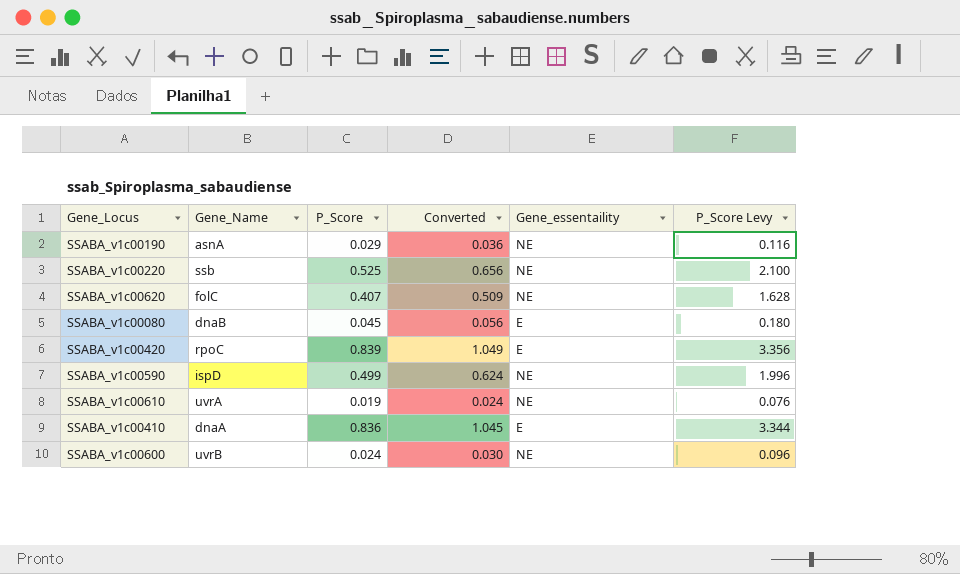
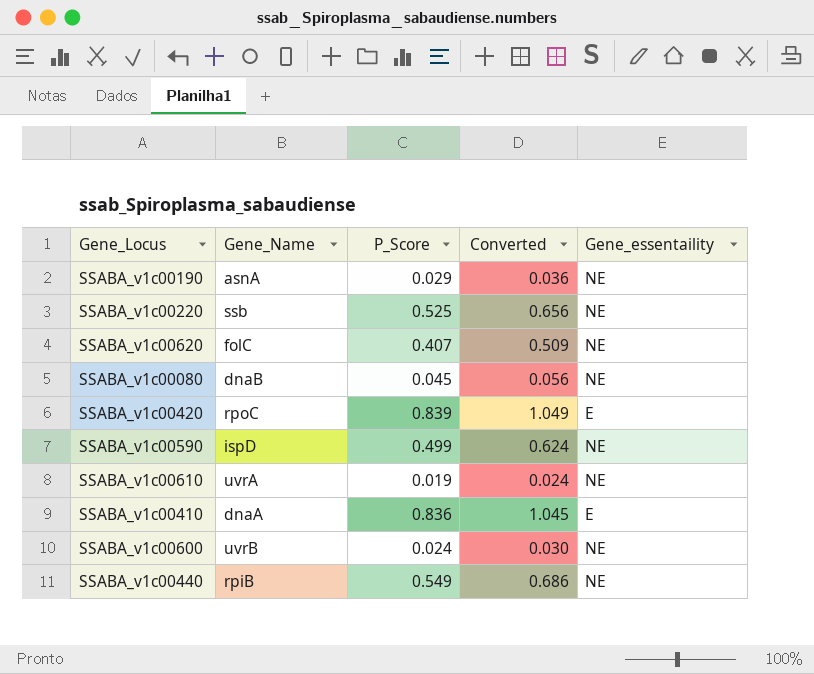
column P_Score Levy | formula: [P_Score] * 4 -> none
SSABA_v1c00080 | Gene_essentaility: E -> NE
row SSABA_v1c00440: none -> rpiB | 0.549 | 0.686 | NE

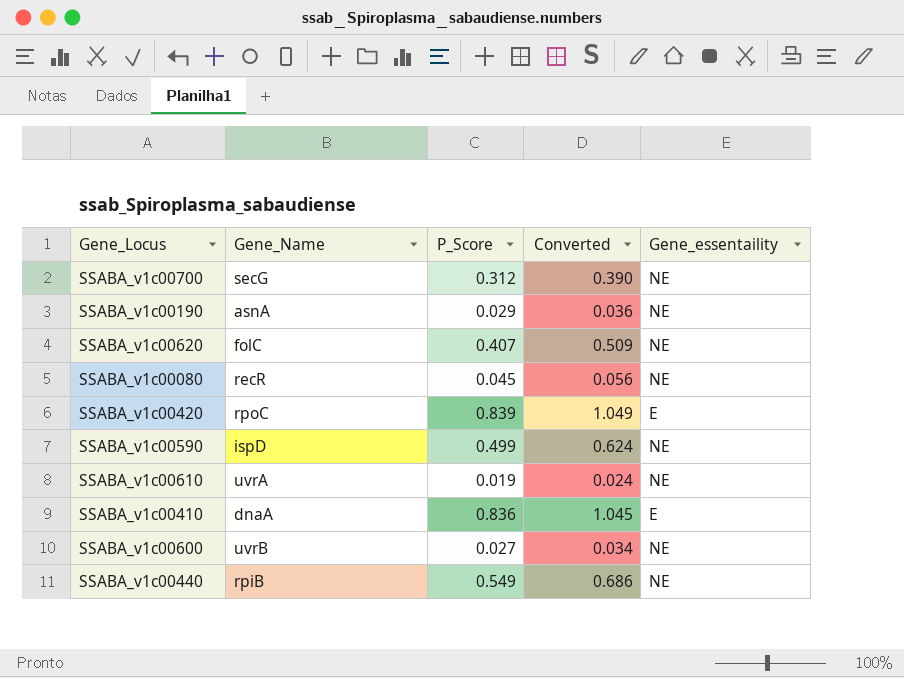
row SSABA_v1c00220: ssb | 0.525 | 0.656 | NE -> none
row SSABA_v1c00700: none -> secG | 0.312 | 0.390 | NE
SSABA_v1c00080 | Gene_Name: dnaB -> recR
SSABA_v1c00600 | P_Score: 0.024 -> 0.027
SSABA_v1c00600 | Converted: 0.030 -> 0.034

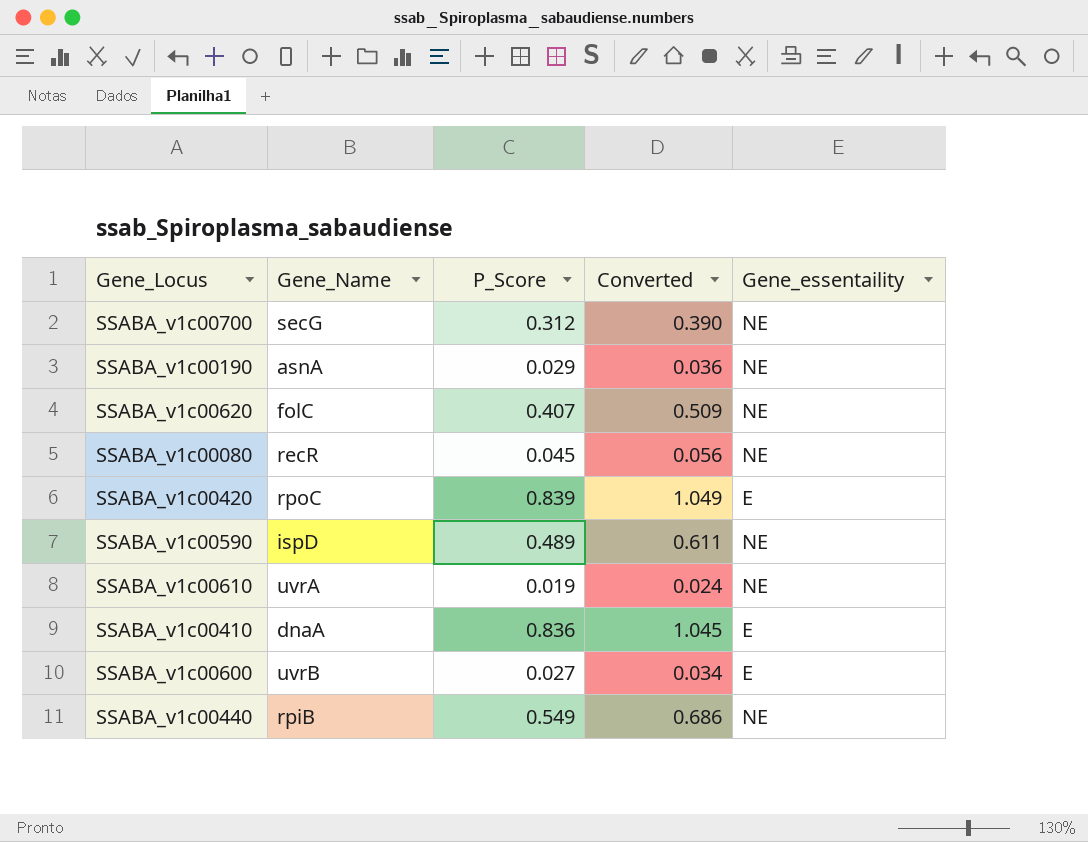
SSABA_v1c00590 | P_Score: 0.499 -> 0.489
SSABA_v1c00590 | Converted: 0.624 -> 0.611
SSABA_v1c00600 | Gene_essentaility: NE -> E

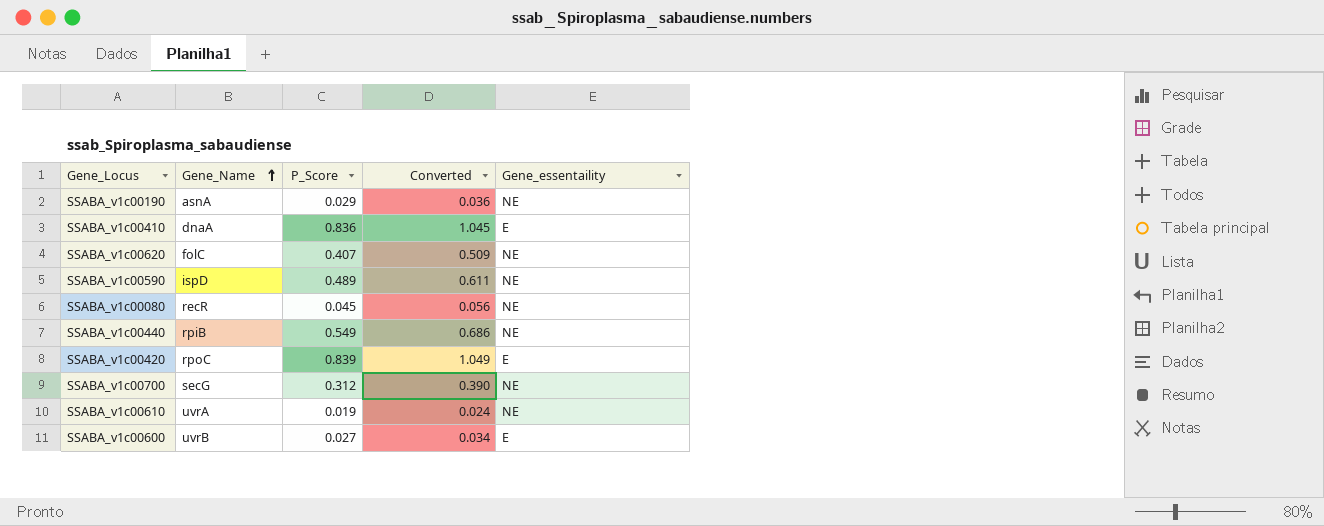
row order: none -> Gene_Name ascending

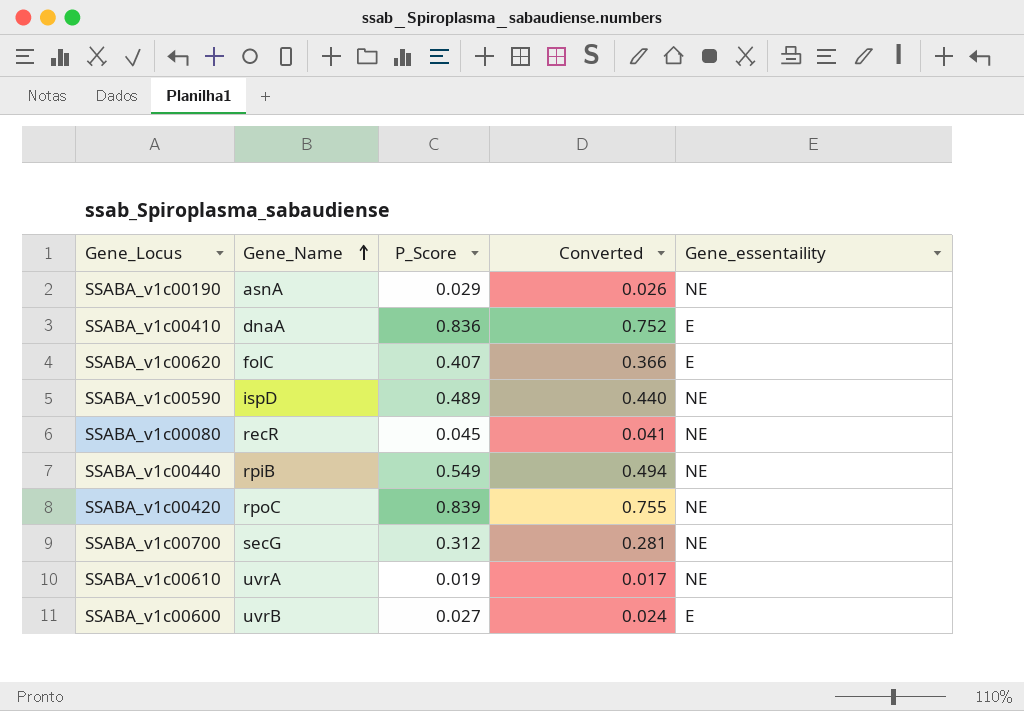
column Converted | formula: [P_Score] * 1.25 -> [P_Score] * 0.9
SSABA_v1c00620 | Gene_essentaility: NE -> E
SSABA_v1c00420 | Gene_essentaility: E -> NE

